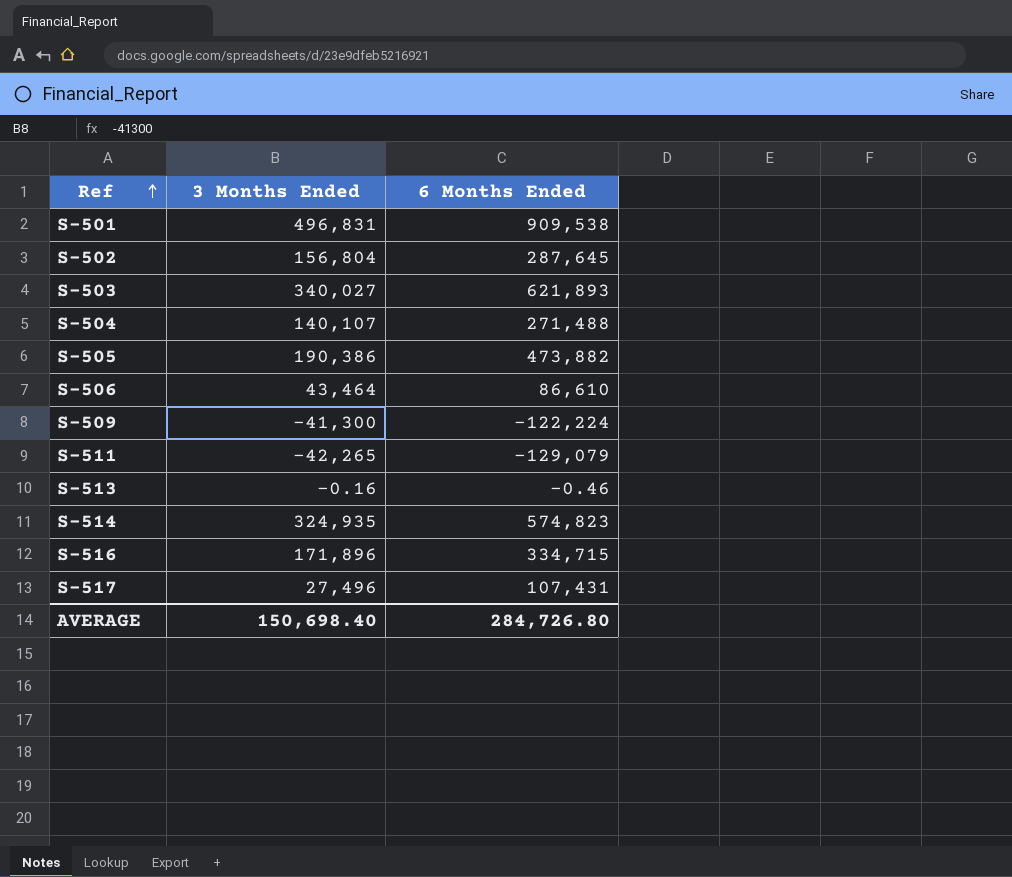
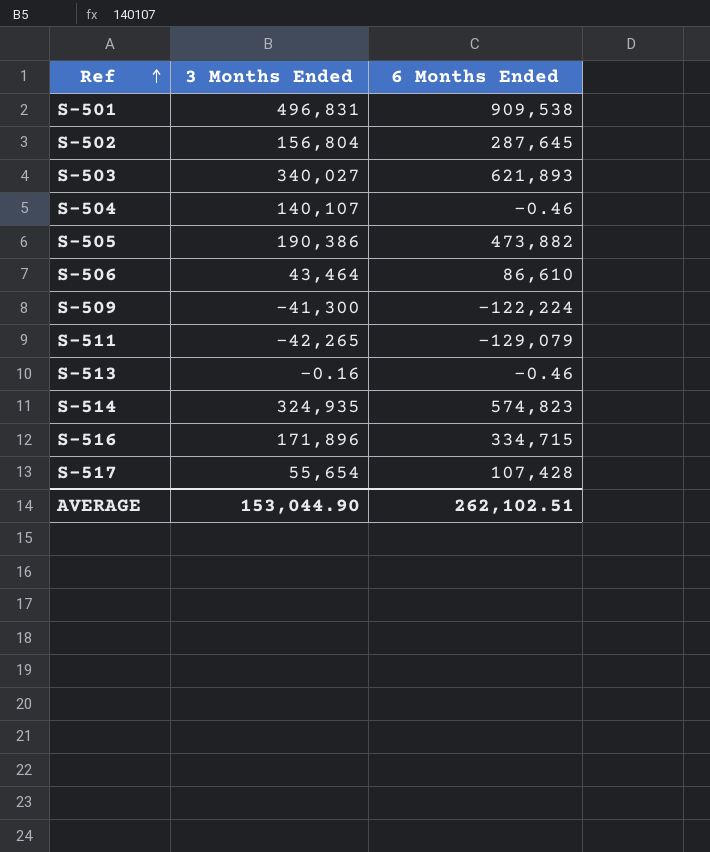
S-504 | 6 Months Ended: 271,488 -> -0.46
S-517 | 3 Months Ended: 27,496 -> 55,654
S-517 | 6 Months Ended: 107,431 -> 107,428
AVERAGE | 3 Months Ended: 150,698.40 -> 153,044.90
AVERAGE | 6 Months Ended: 284,726.80 -> 262,102.51

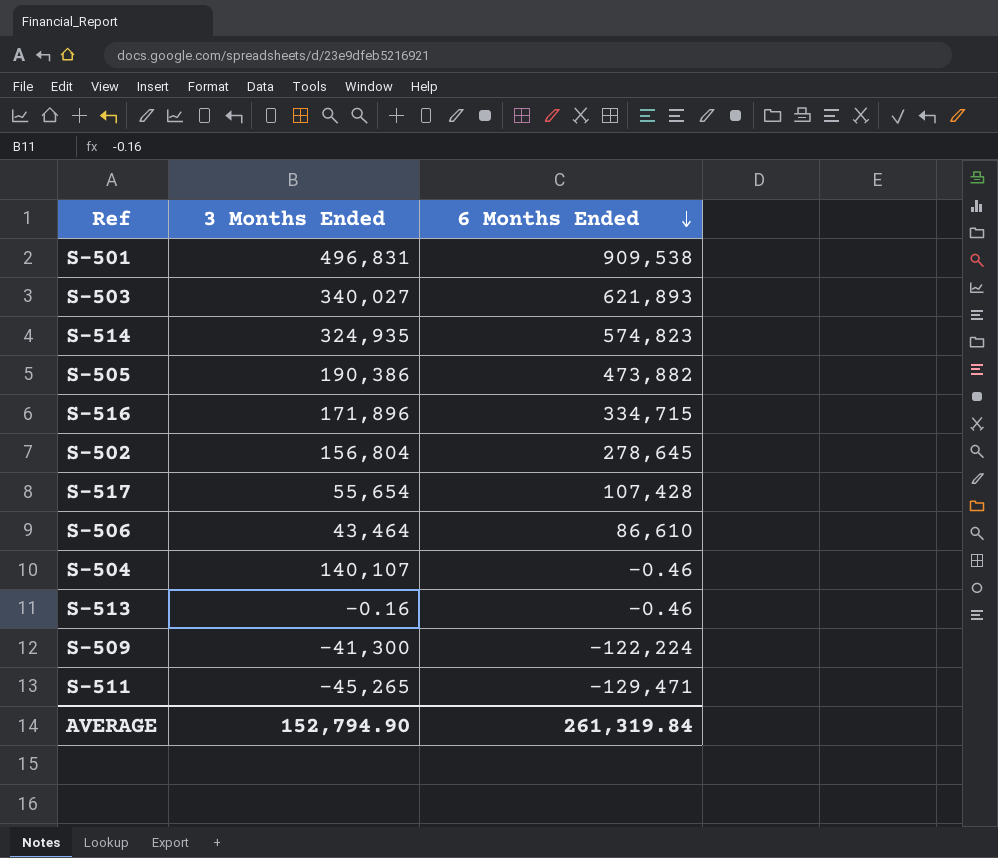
row order: Ref ascending -> 6 Months Ended descending
S-502 | 6 Months Ended: 287,645 -> 278,645
S-511 | 3 Months Ended: -42,265 -> -45,265
S-511 | 6 Months Ended: -129,079 -> -129,471
AVERAGE | 3 Months Ended: 153,044.90 -> 152,794.90
AVERAGE | 6 Months Ended: 262,102.51 -> 261,319.84

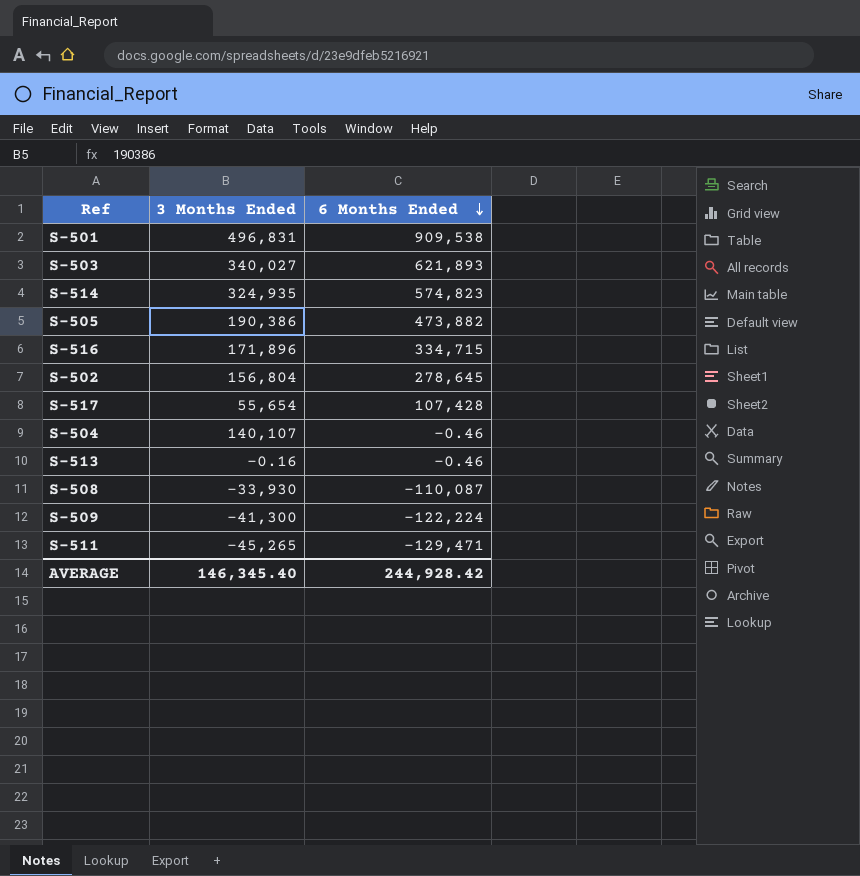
row S-506: 43,464 | 86,610 -> none
row S-508: none -> -33,930 | -110,087
AVERAGE | 3 Months Ended: 152,794.90 -> 146,345.40
AVERAGE | 6 Months Ended: 261,319.84 -> 244,928.42

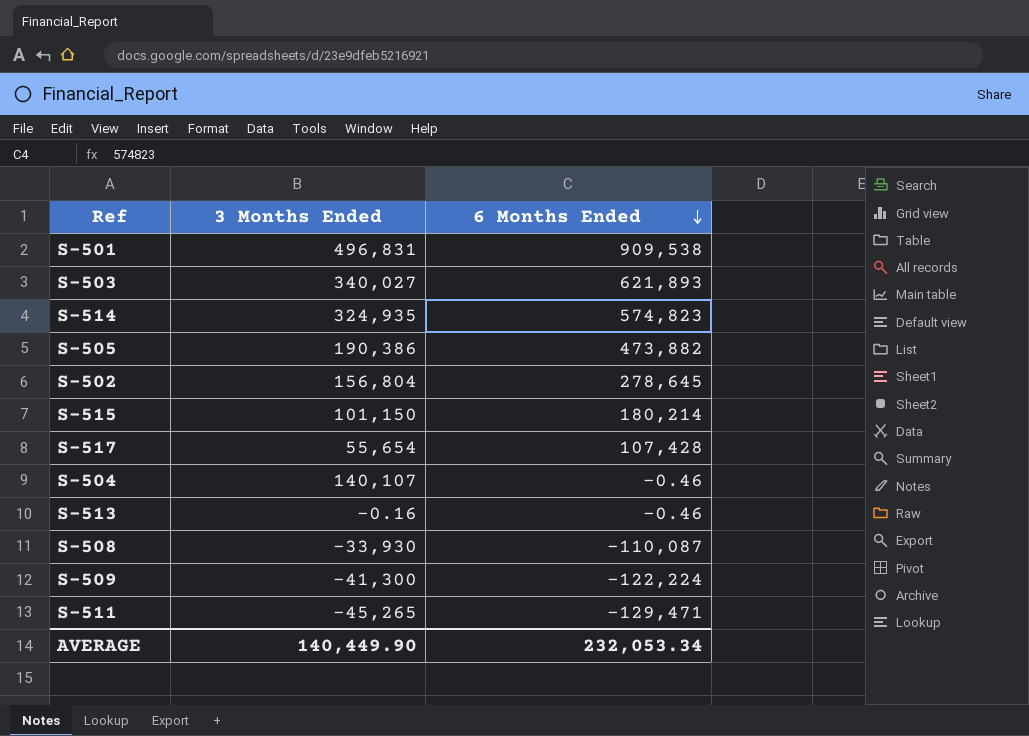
row S-516: 171,896 | 334,715 -> none
row S-515: none -> 101,150 | 180,214
AVERAGE | 3 Months Ended: 146,345.40 -> 140,449.90
AVERAGE | 6 Months Ended: 244,928.42 -> 232,053.34

